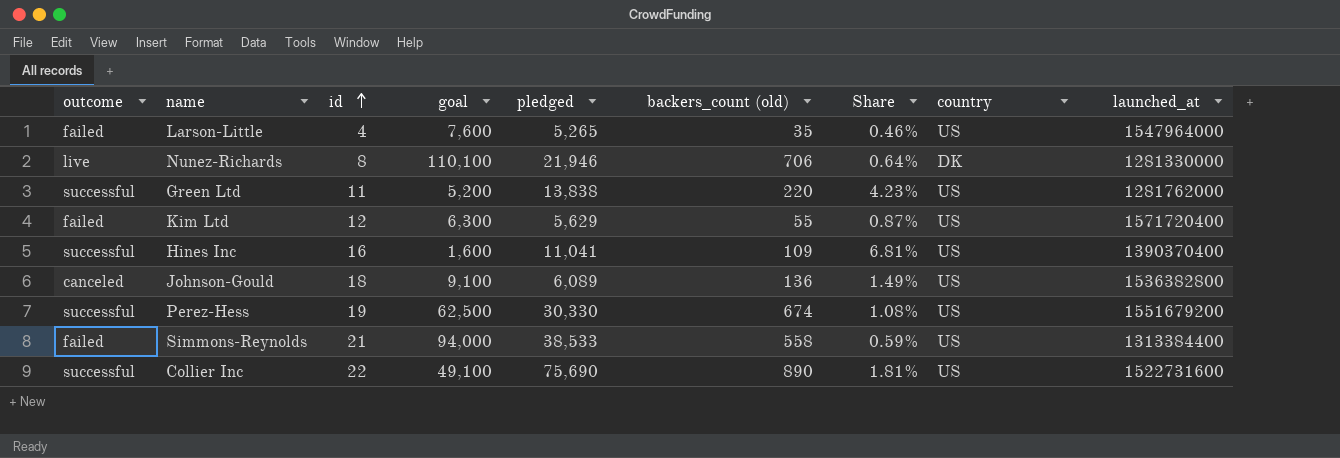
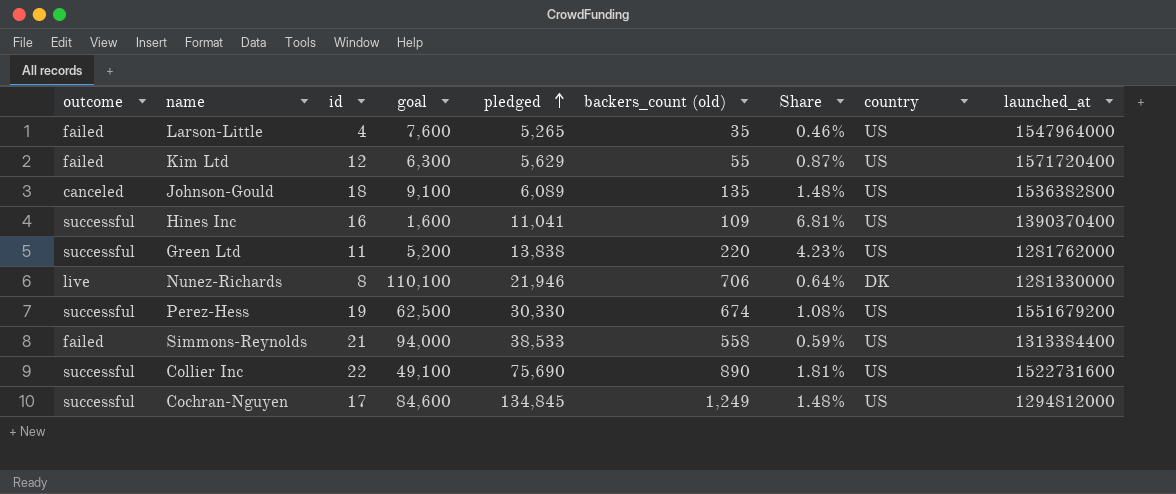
row order: id ascending -> pledged ascending
Johnson-Gould | backers_count (old): 136 -> 135
Johnson-Gould | Share: 1.49% -> 1.48%
row Cochran-Nguyen: none -> successful | 17 | 84,600 | 134,845 | 1,249 | 1.48% | US | 1294812000

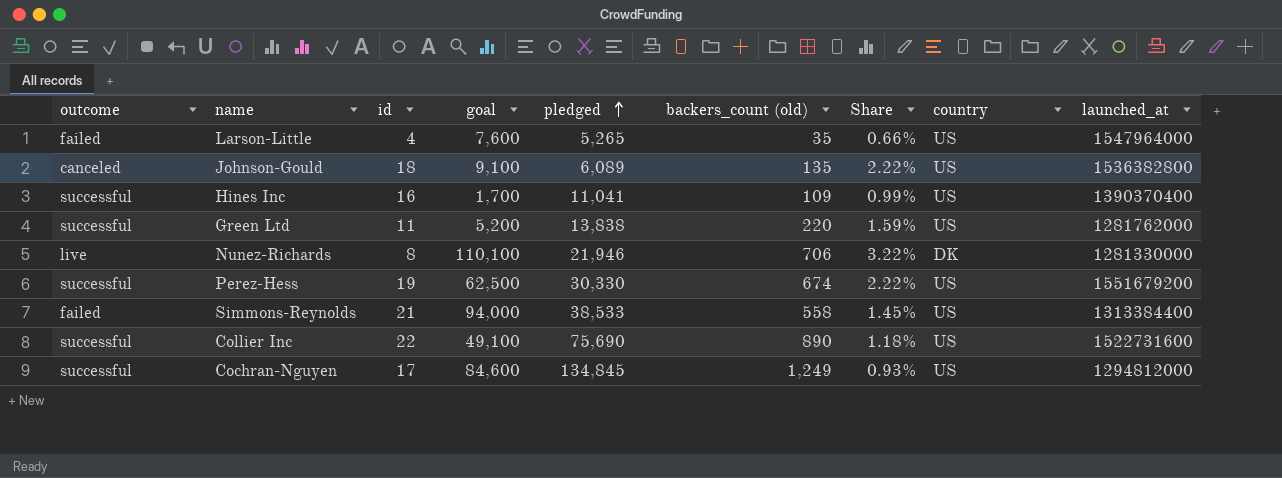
column Share | formula: [backers_count (old)] / [goal] -> [backers_count (old)] / [pledged]
row Kim Ltd: failed | 12 | 6,300 | 5,629 | 55 | 0.87% | US | 1571720400 -> none
Hines Inc | goal: 1,600 -> 1,700

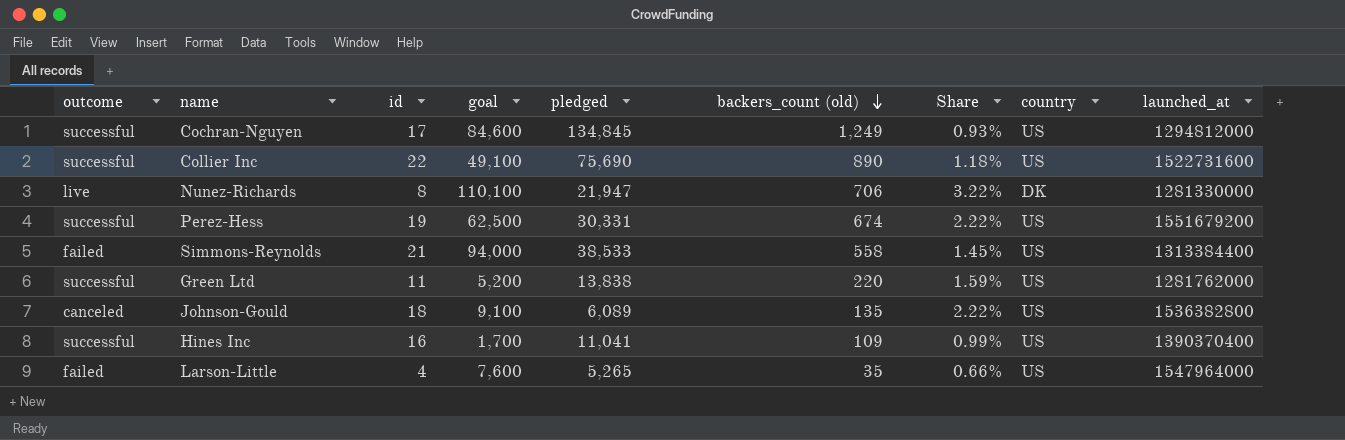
row order: pledged ascending -> backers_count (old) descending
Nunez-Richards | pledged: 21,946 -> 21,947
Perez-Hess | pledged: 30,330 -> 30,331

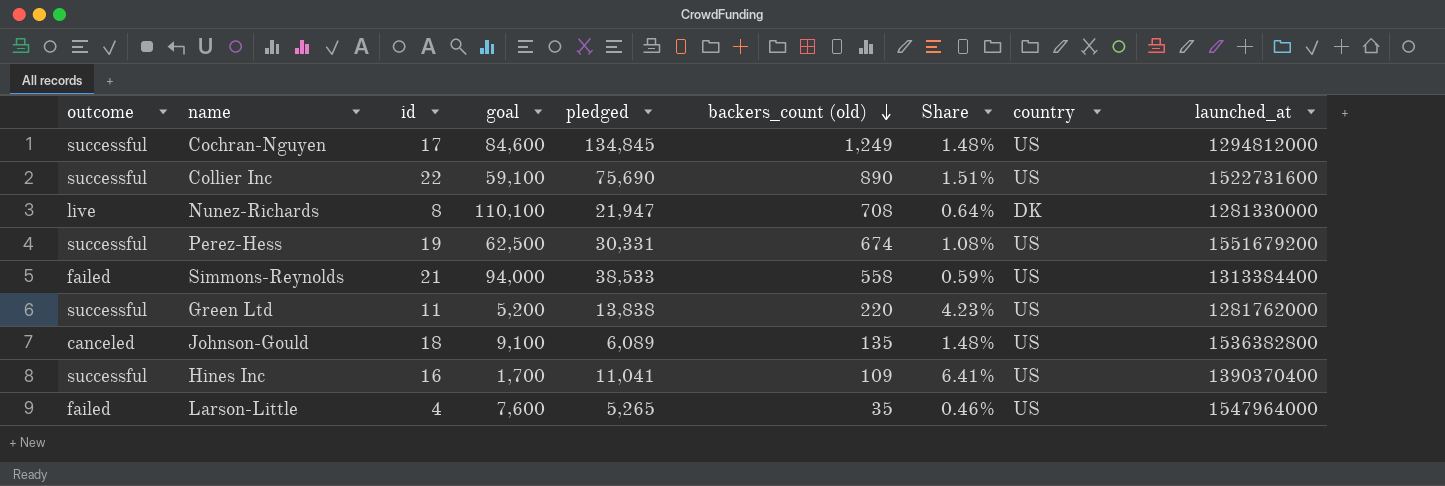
column Share | formula: [backers_count (old)] / [pledged] -> [backers_count (old)] / [goal]
Collier Inc | goal: 49,100 -> 59,100
Nunez-Richards | backers_count (old): 706 -> 708

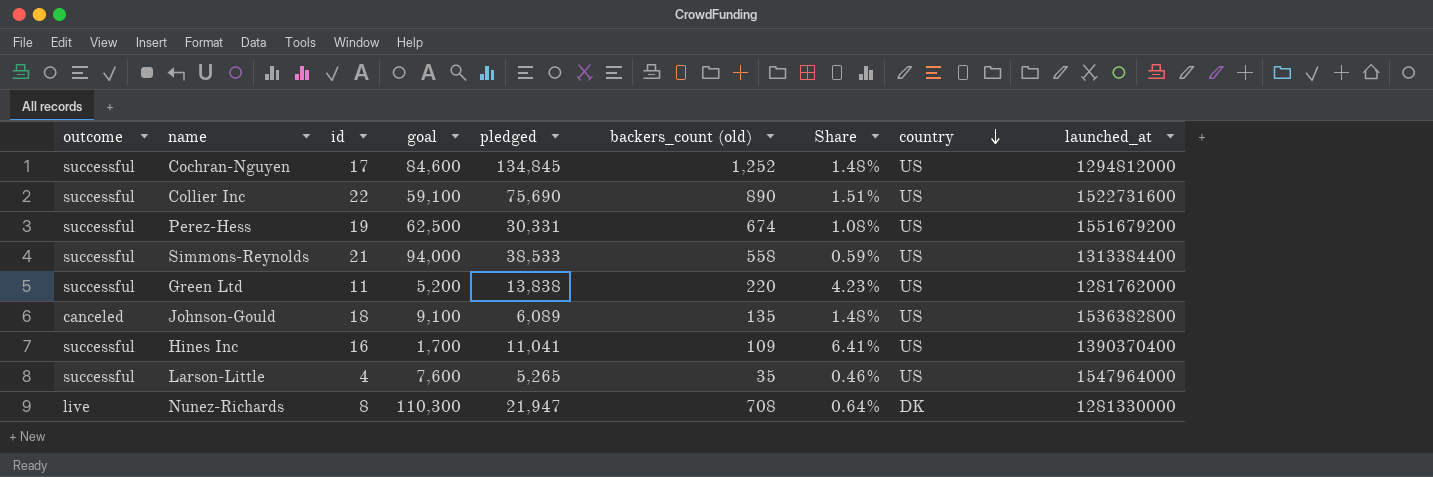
row order: backers_count (old) descending -> country descending
Cochran-Nguyen | backers_count (old): 1,249 -> 1,252
Simmons-Reynolds | outcome: failed -> successful
Larson-Little | outcome: failed -> successful
Nunez-Richards | goal: 110,100 -> 110,300

